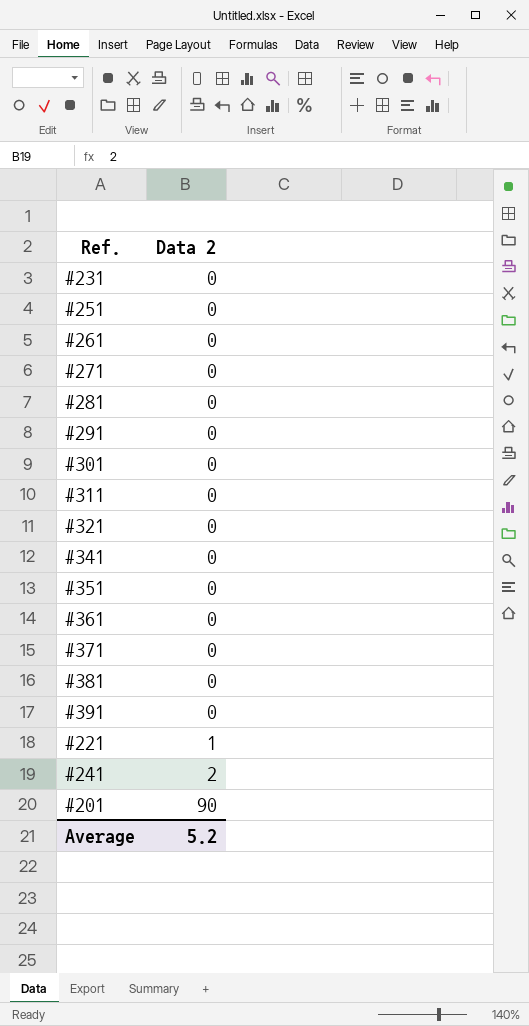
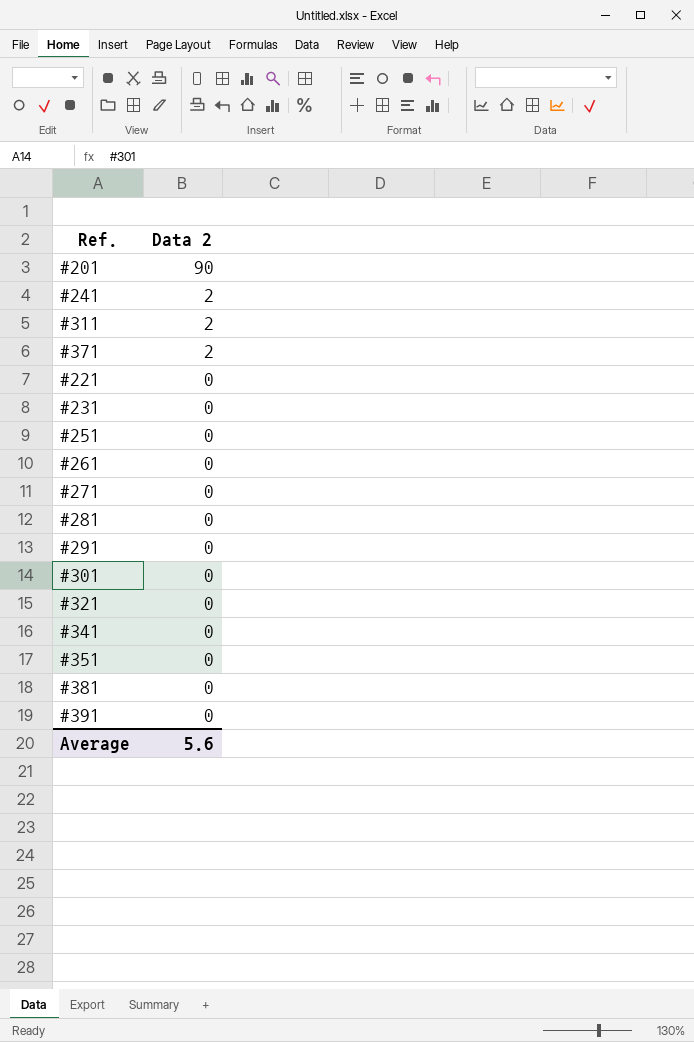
row order: Data 2 ascending -> Data 2 descending
row #361: 0 -> none
#311 | Data 2: 0 -> 2
#371 | Data 2: 0 -> 2
#221 | Data 2: 1 -> 0
Average | Data 2: 5.2 -> 5.6

